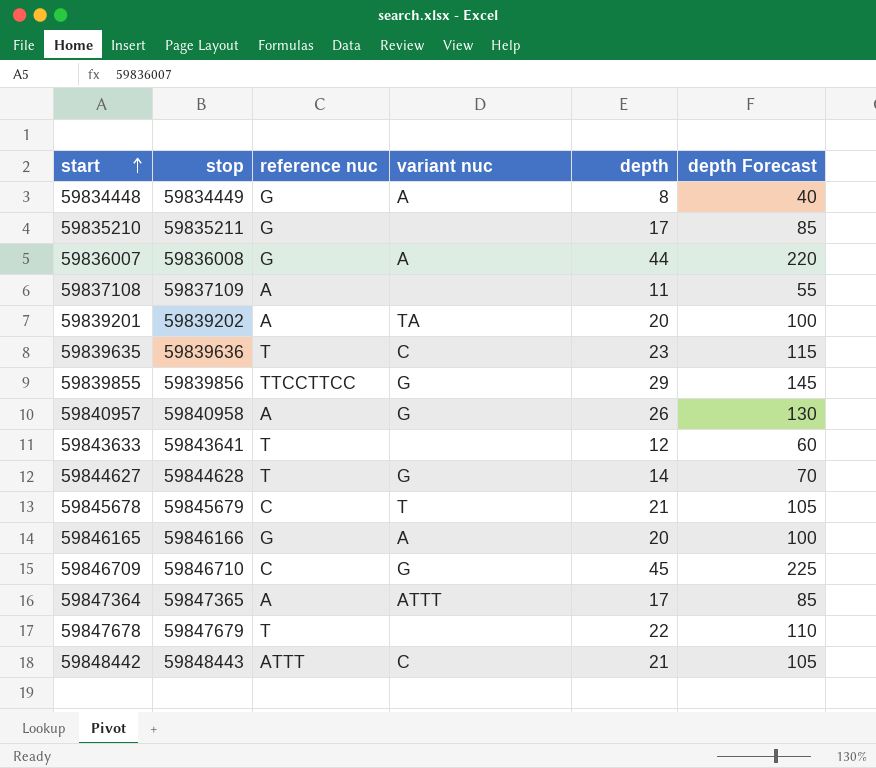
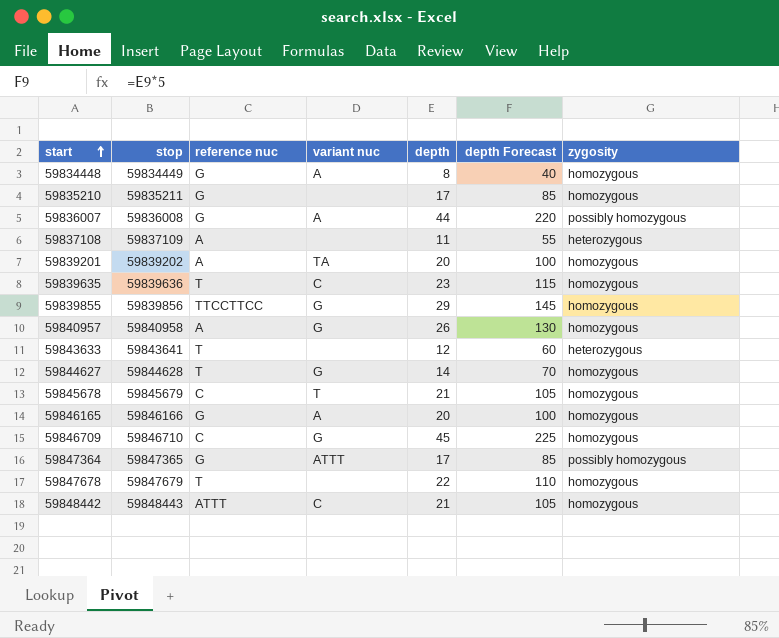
column zygosity | position: none -> 7
59847364 | reference nuc: A -> G

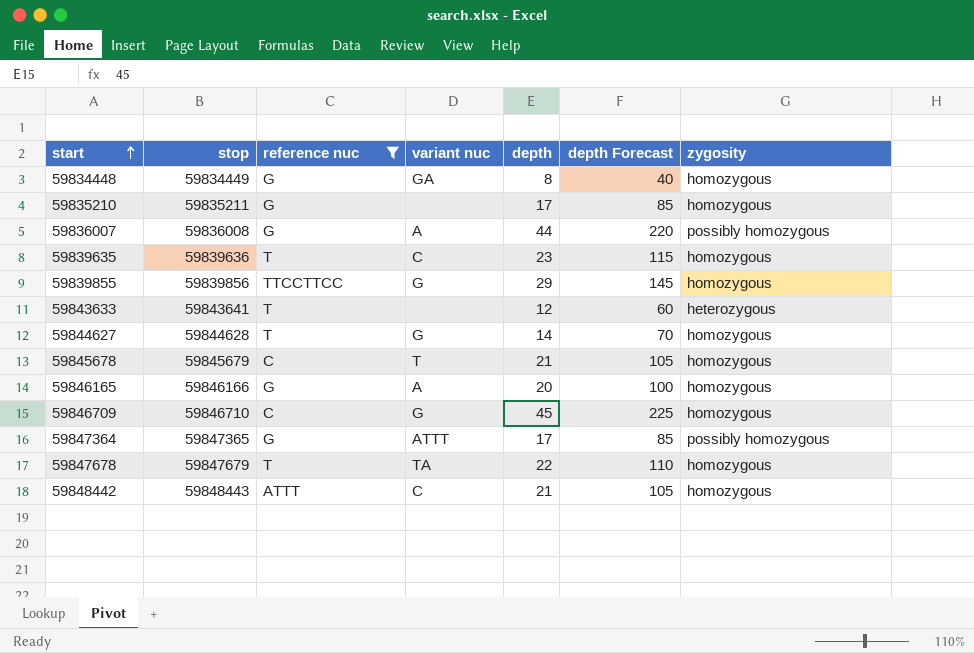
filter: none -> reference nuc != A
59834448 | variant nuc: A -> GA
59847678 | variant nuc: none -> TA

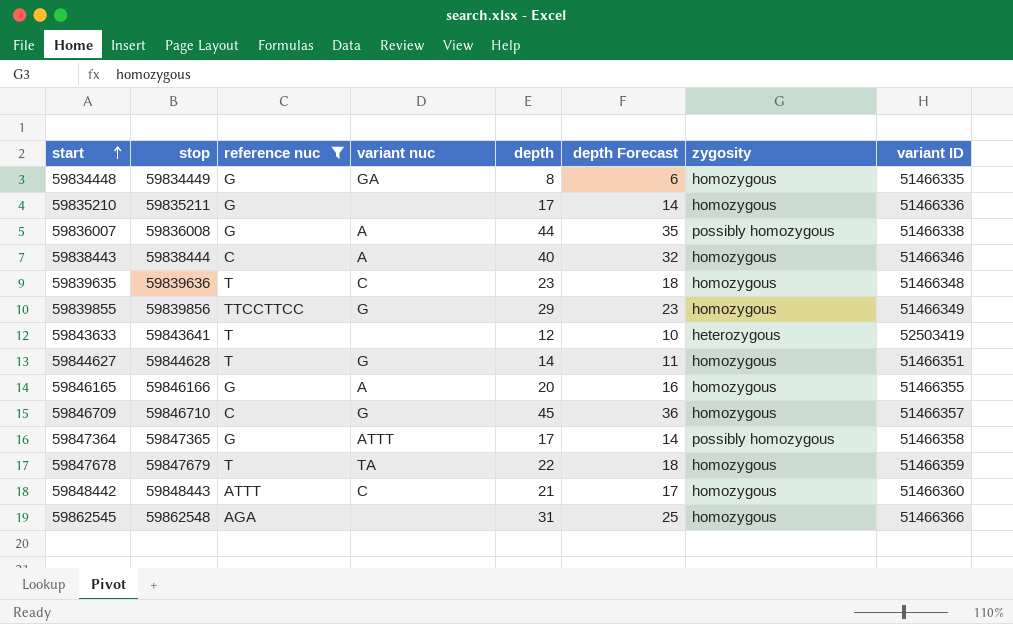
column depth Forecast | formula: [depth] * 5 -> [depth] * 0.8
column variant ID | position: none -> 8
row 59845678: 59845679 | C | T | 21 | 105 | homozygous -> none
row 59838443: none -> 59838444 | C | A | 40 | 32 | homozygous | 51466346
row 59862545: none -> 59862548 | AGA | none | 31 | 25 | homozygous | 51466366

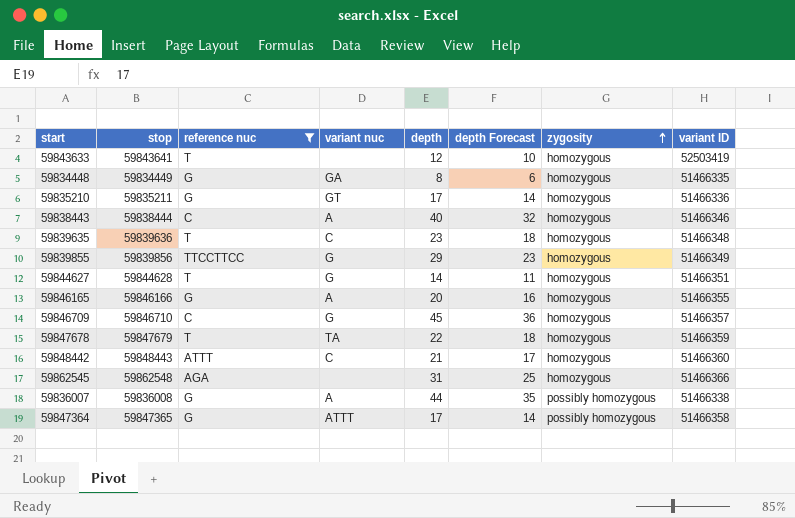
row order: start ascending -> zygosity ascending
59843633 | zygosity: heterozygous -> homozygous
59835210 | variant nuc: none -> GT

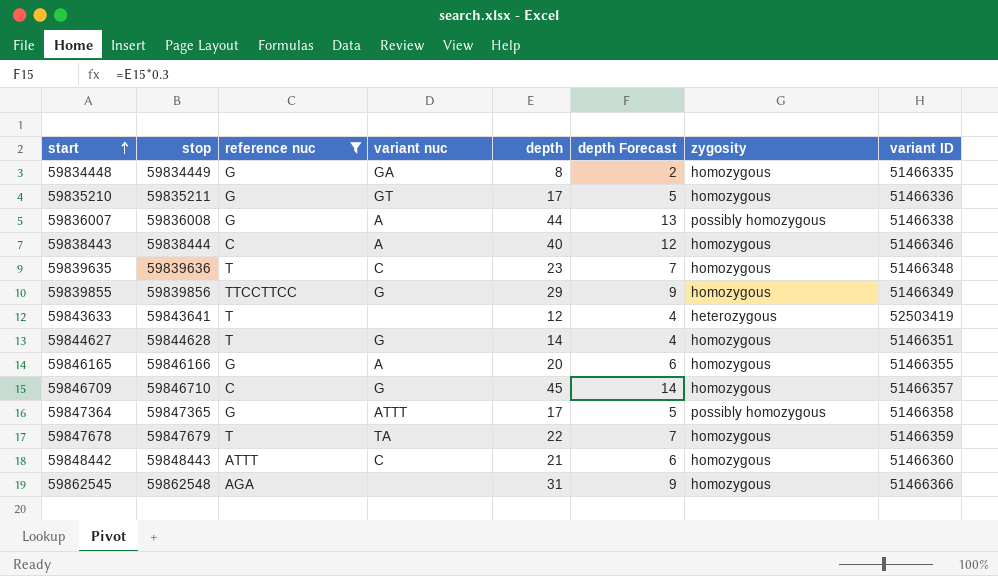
row order: zygosity ascending -> start ascending
column depth Forecast | formula: [depth] * 0.8 -> [depth] * 0.3
59843633 | zygosity: homozygous -> heterozygous

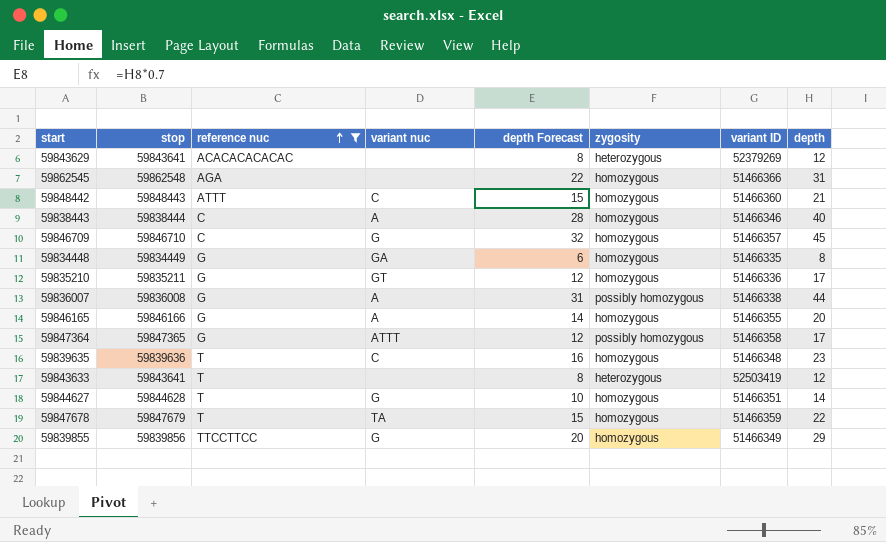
row order: start ascending -> reference nuc ascending
column depth Forecast | formula: [depth] * 0.3 -> [depth] * 0.7
column depth | position: 5 -> 8
row 59843629: none -> 59843641 | ACACACACACAC | none | 8 | heterozygous | 52379269 | 12

